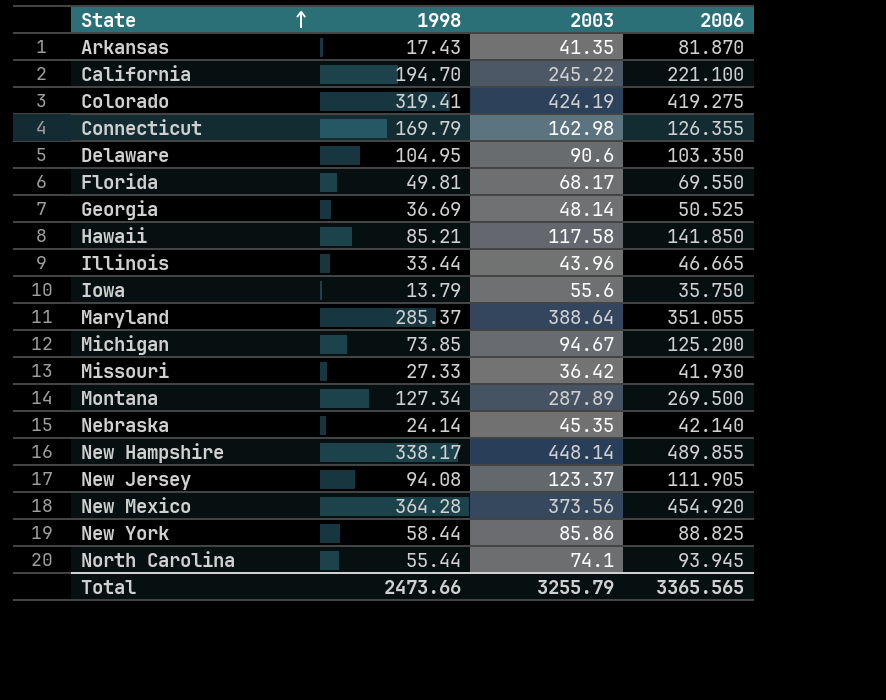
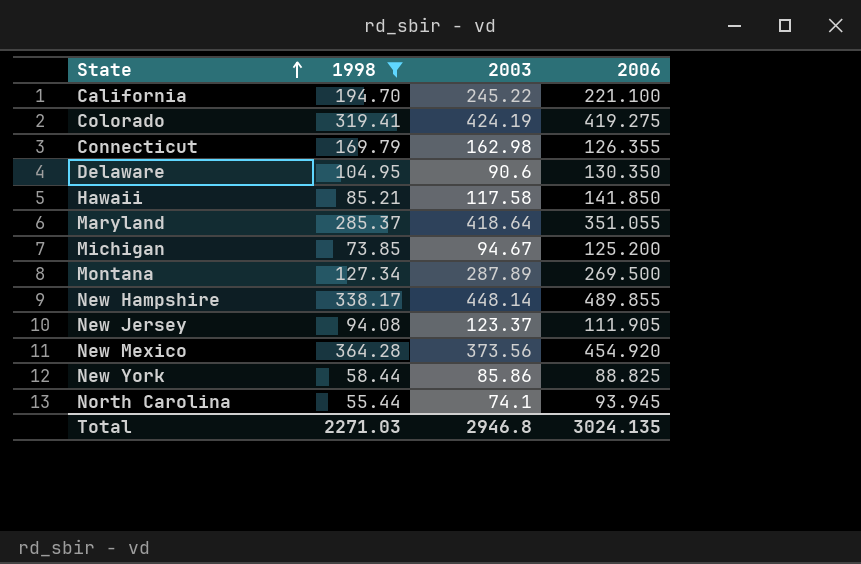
filter: none -> 1998 >= 55.44
Delaware | 2006: 103.350 -> 130.350
Maryland | 2003: 388.64 -> 418.64
Total | 1998: 2473.66 -> 2271.03
Total | 2003: 3255.79 -> 2946.8
Total | 2006: 3365.565 -> 3024.135

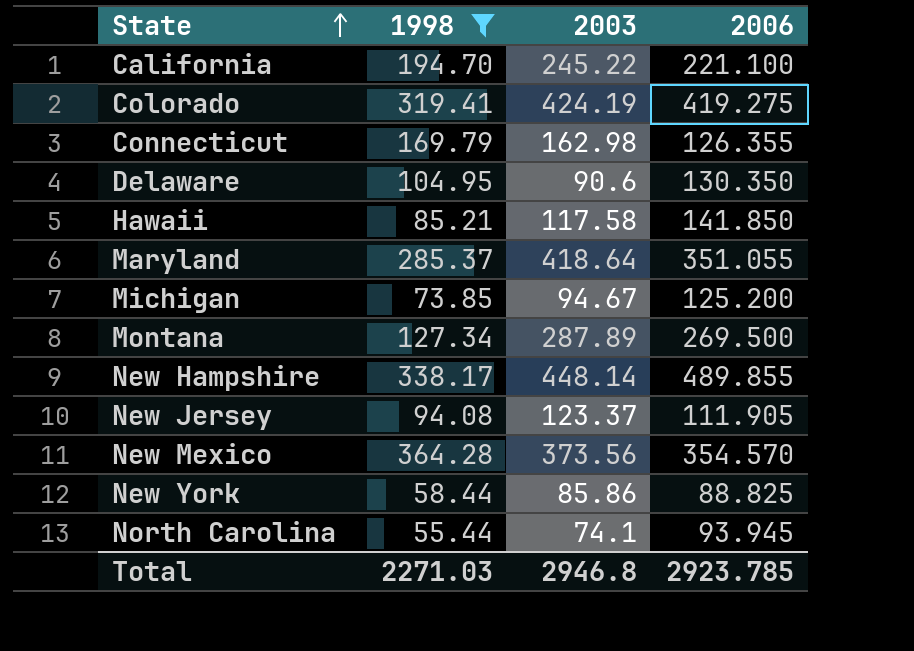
New Mexico | 2006: 454.920 -> 354.570
Total | 2006: 3024.135 -> 2923.785

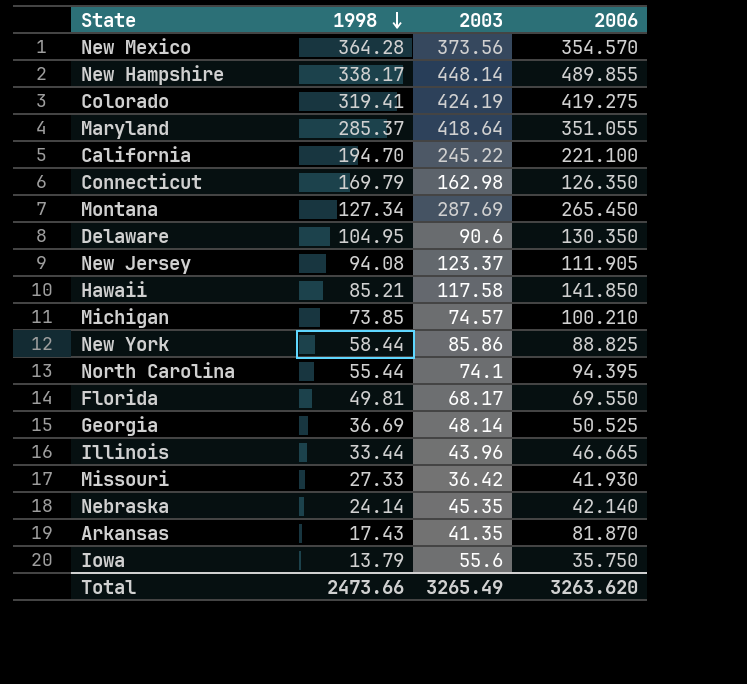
filter: 1998 >= 55.44 -> none
row order: State ascending -> 1998 descending
Connecticut | 2006: 126.355 -> 126.350
Montana | 2003: 287.89 -> 287.69
Montana | 2006: 269.500 -> 265.450
Michigan | 2003: 94.67 -> 74.57
Michigan | 2006: 125.200 -> 100.210
North Carolina | 2006: 93.945 -> 94.395
Total | 1998: 2271.03 -> 2473.66
Total | 2003: 2946.8 -> 3265.49
Total | 2006: 2923.785 -> 3263.620

